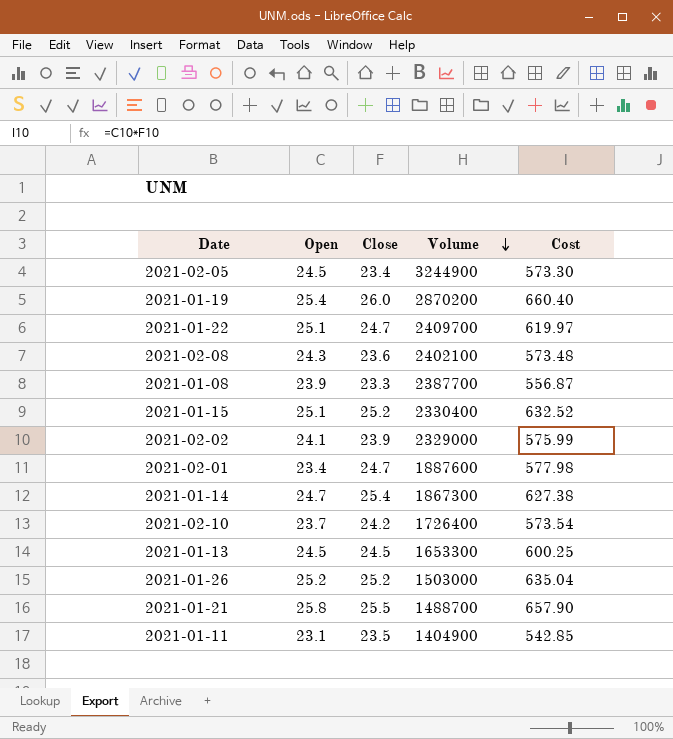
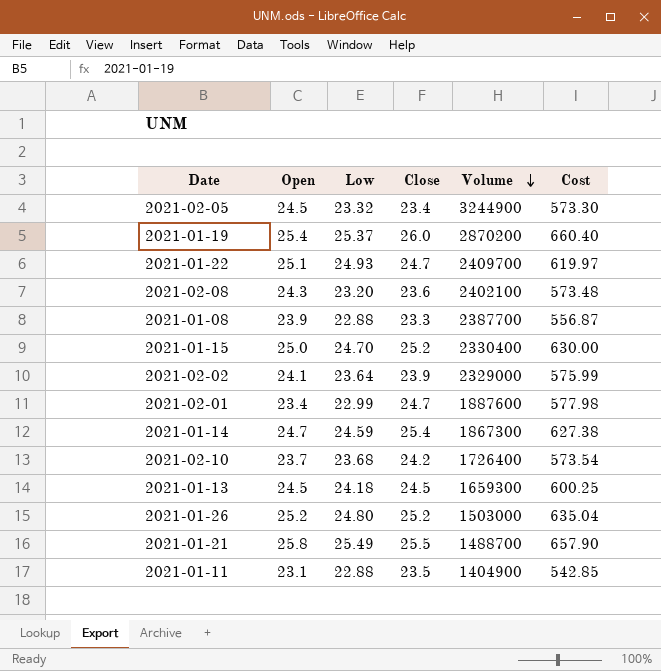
column Low | position: none -> 3
2021-01-15 | Open: 25.1 -> 25.0
2021-01-15 | Cost: 632.52 -> 630.00
2021-01-13 | Volume: 1653300 -> 1659300

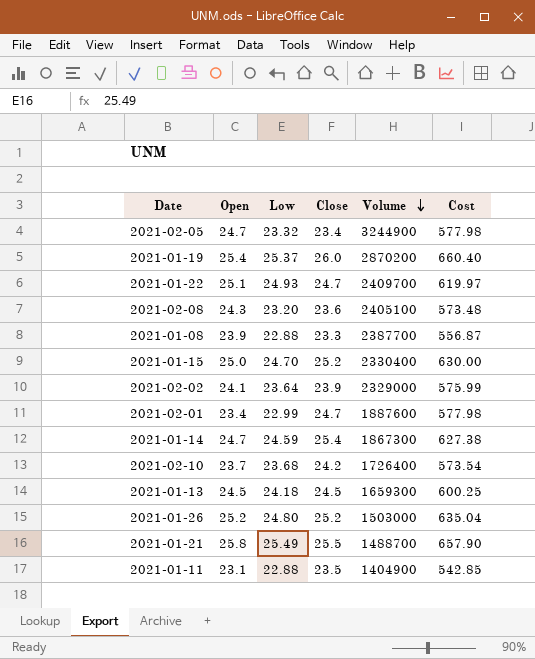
2021-02-05 | Open: 24.5 -> 24.7
2021-02-05 | Cost: 573.30 -> 577.98
2021-02-08 | Volume: 2402100 -> 2405100

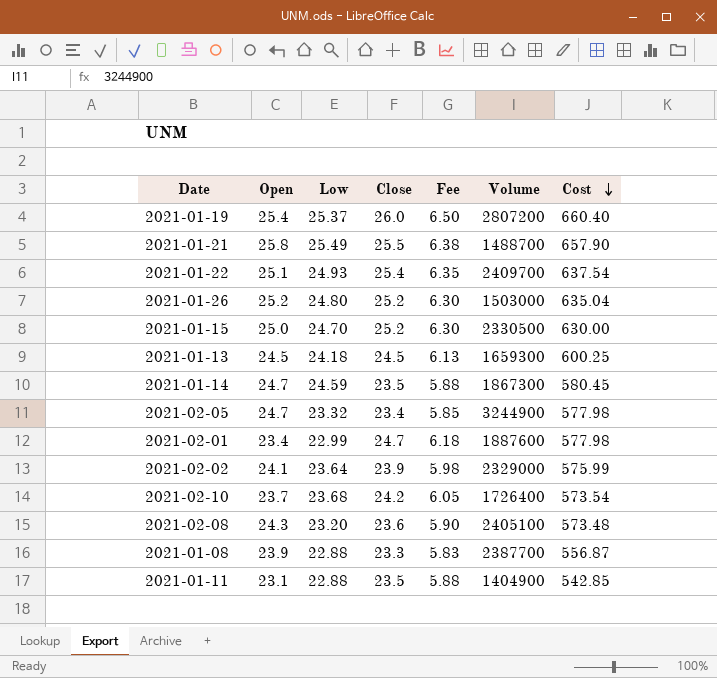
row order: Volume descending -> Cost descending
column Fee | formula: none -> [Close] * 0.25
2021-01-19 | Volume: 2870200 -> 2807200
2021-01-22 | Close: 24.7 -> 25.4
2021-01-22 | Cost: 619.97 -> 637.54
2021-01-15 | Volume: 2330400 -> 2330500
2021-01-14 | Close: 25.4 -> 23.5
2021-01-14 | Cost: 627.38 -> 580.45

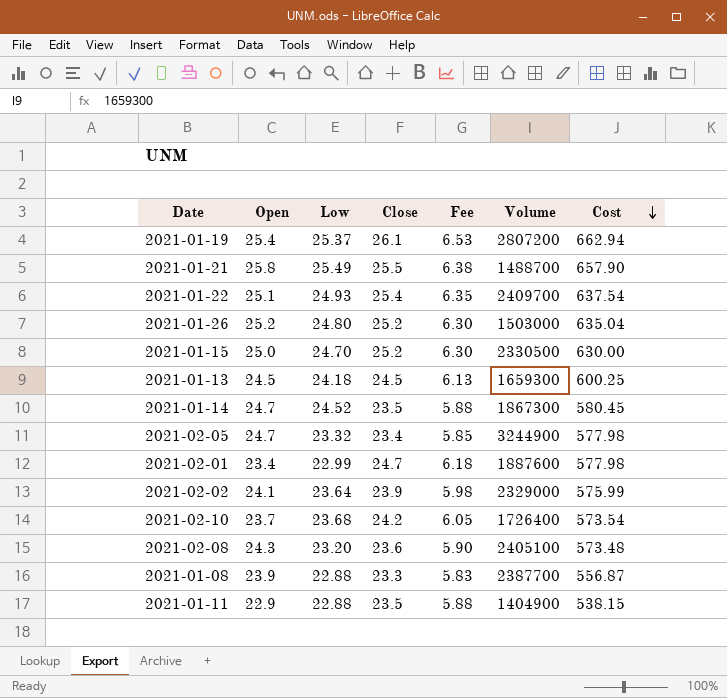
2021-01-19 | Close: 26.0 -> 26.1
2021-01-19 | Fee: 6.50 -> 6.53
2021-01-19 | Cost: 660.40 -> 662.94
2021-01-14 | Low: 24.59 -> 24.52
2021-01-11 | Open: 23.1 -> 22.9
2021-01-11 | Cost: 542.85 -> 538.15

